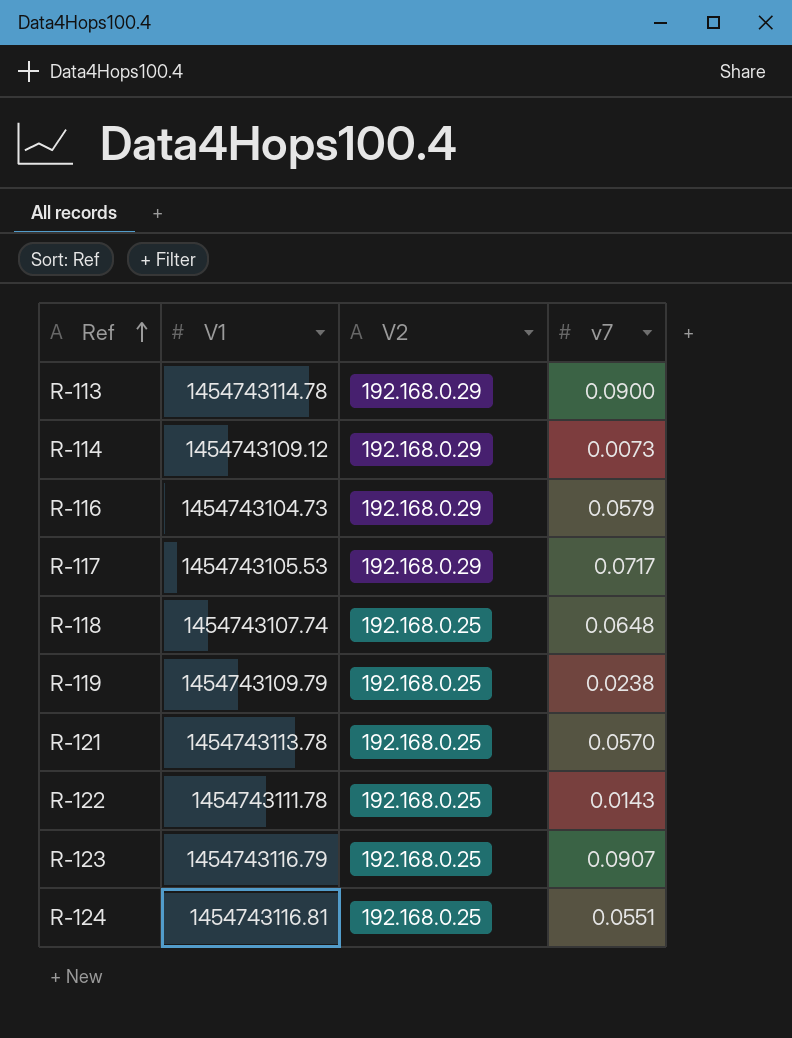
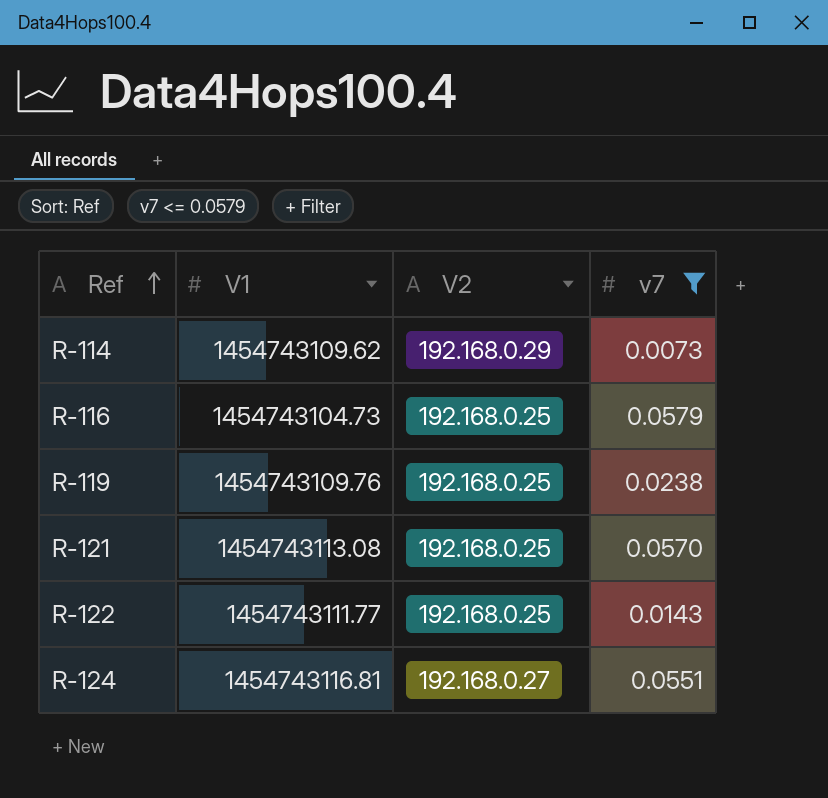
filter: none -> v7 <= 0.0579
R-114 | V1: 1454743109.12 -> 1454743109.62
R-116 | V2: 192.168.0.29 -> 192.168.0.25
R-119 | V1: 1454743109.79 -> 1454743109.76
R-121 | V1: 1454743113.78 -> 1454743113.08
R-122 | V1: 1454743111.78 -> 1454743111.77
R-124 | V2: 192.168.0.25 -> 192.168.0.27

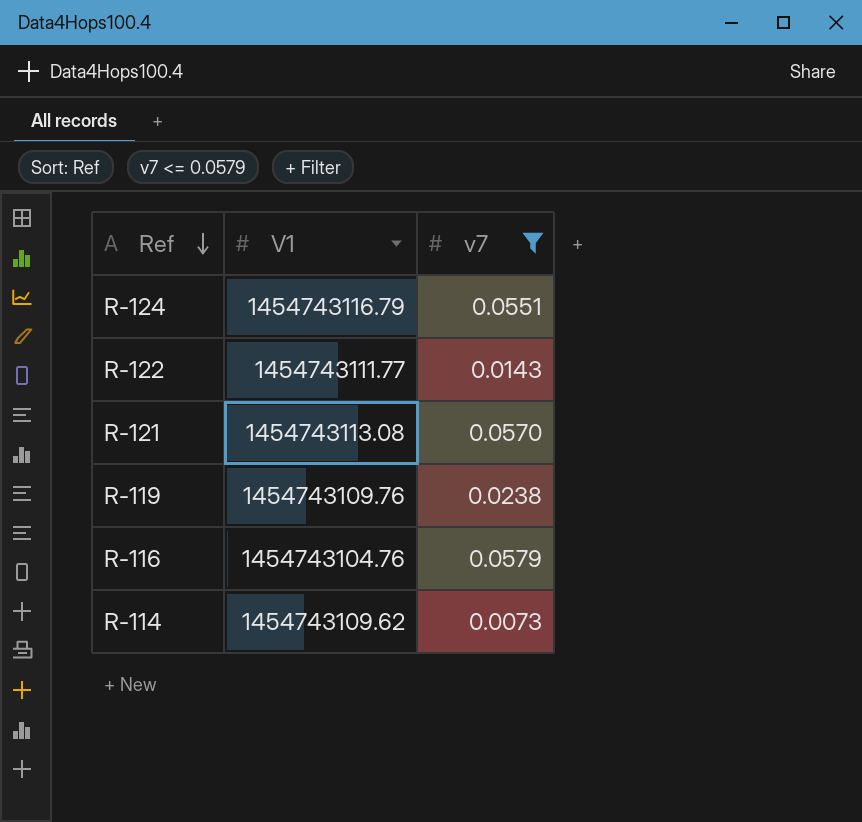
row order: Ref ascending -> Ref descending
column V2 | position: 3 -> none
R-124 | V1: 1454743116.81 -> 1454743116.79
R-116 | V1: 1454743104.73 -> 1454743104.76

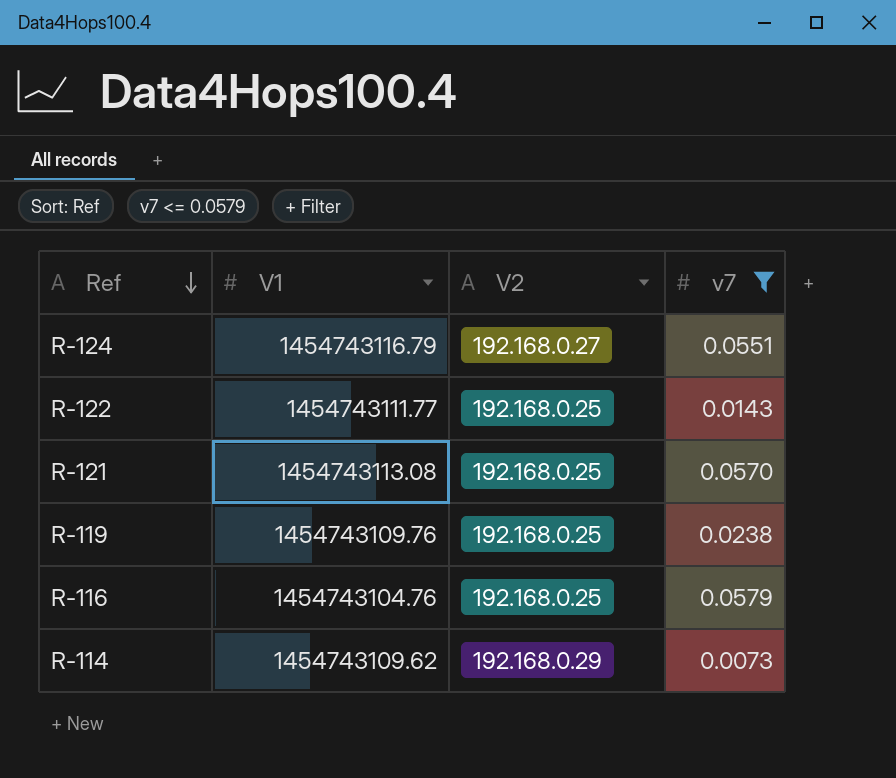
column V2 | position: none -> 3

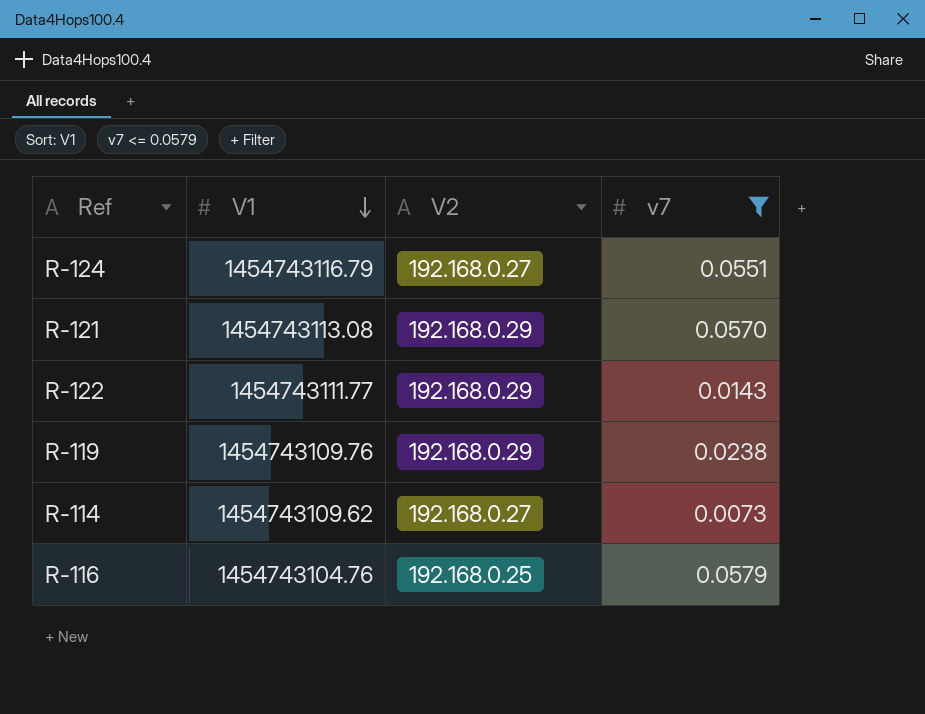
row order: Ref descending -> V1 descending
R-121 | V2: 192.168.0.25 -> 192.168.0.29
R-122 | V2: 192.168.0.25 -> 192.168.0.29
R-119 | V2: 192.168.0.25 -> 192.168.0.29
R-114 | V2: 192.168.0.29 -> 192.168.0.27

